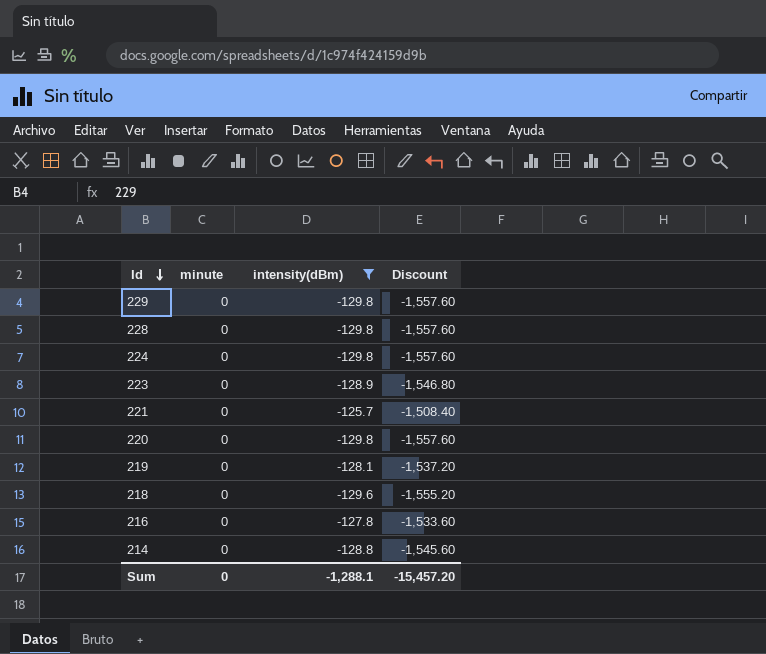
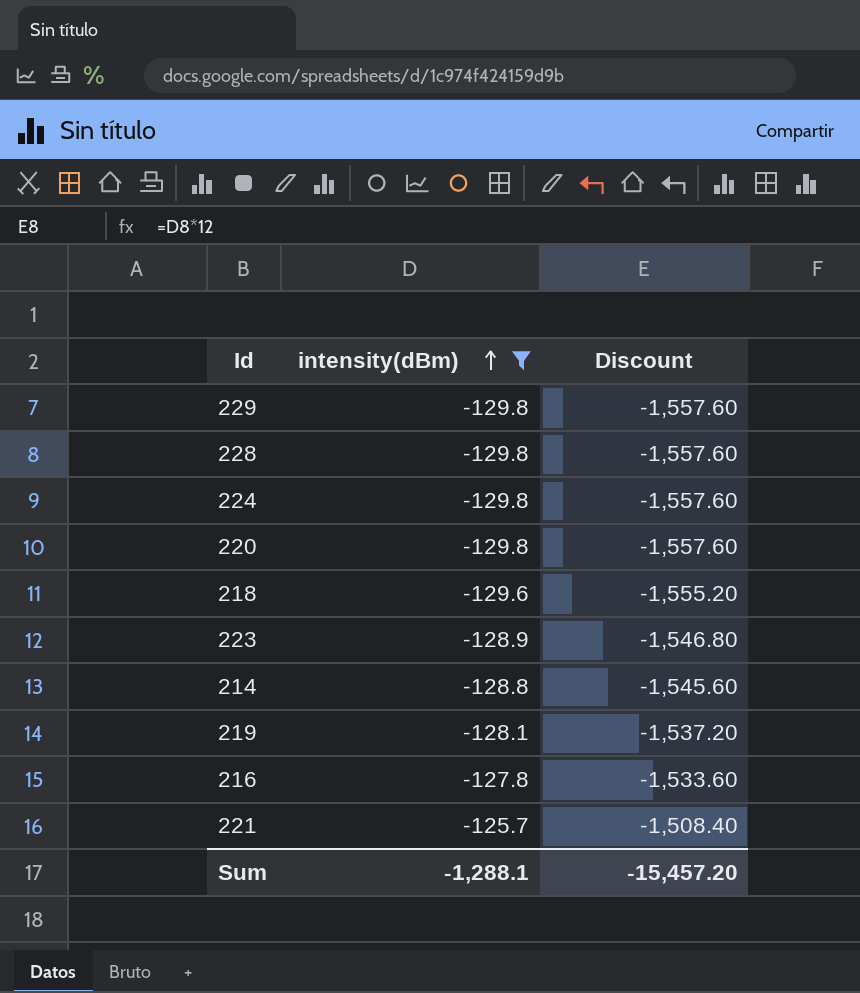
row order: Id descending -> intensity(dBm) ascending
column minute | position: 2 -> none

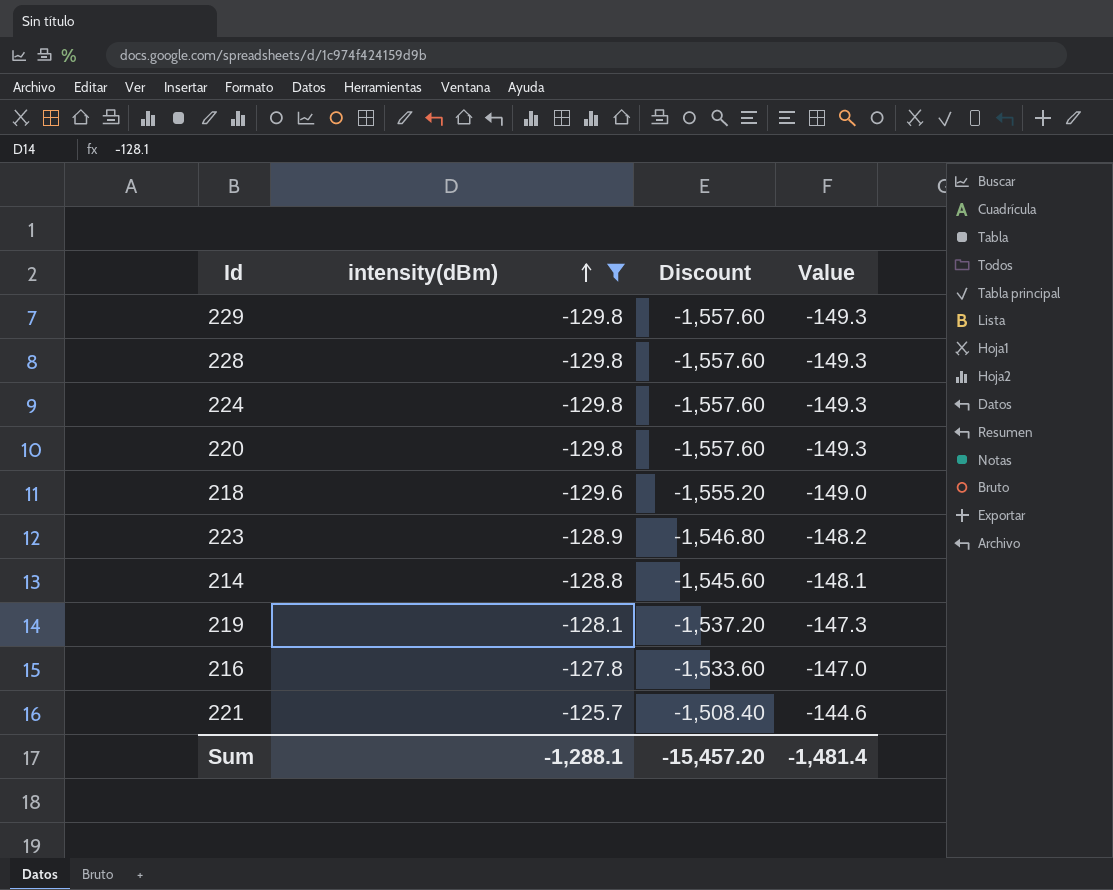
column Value | formula: none -> [intensity(dBm)] * 1.15

